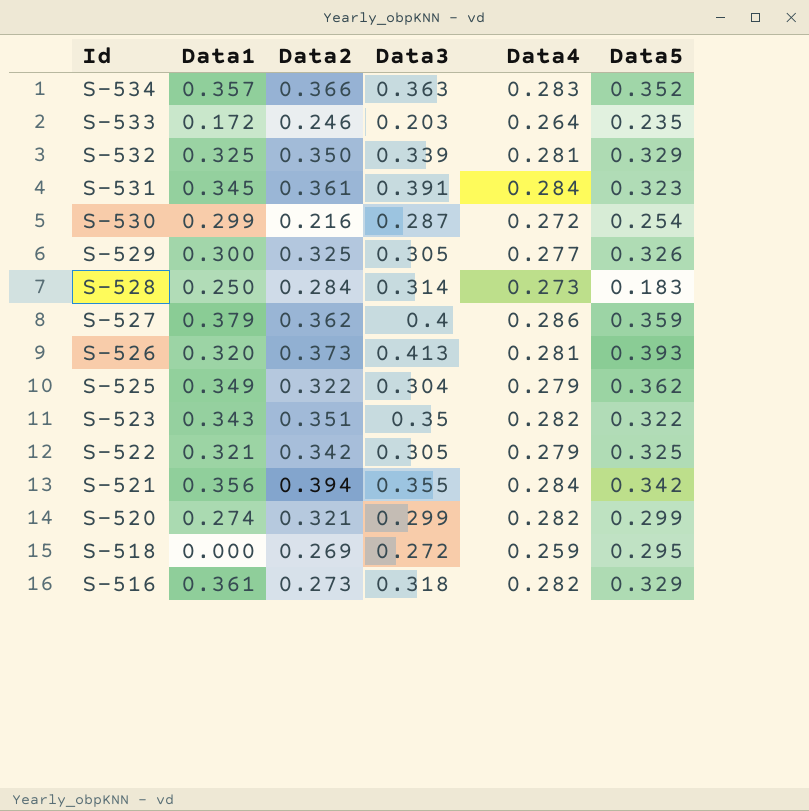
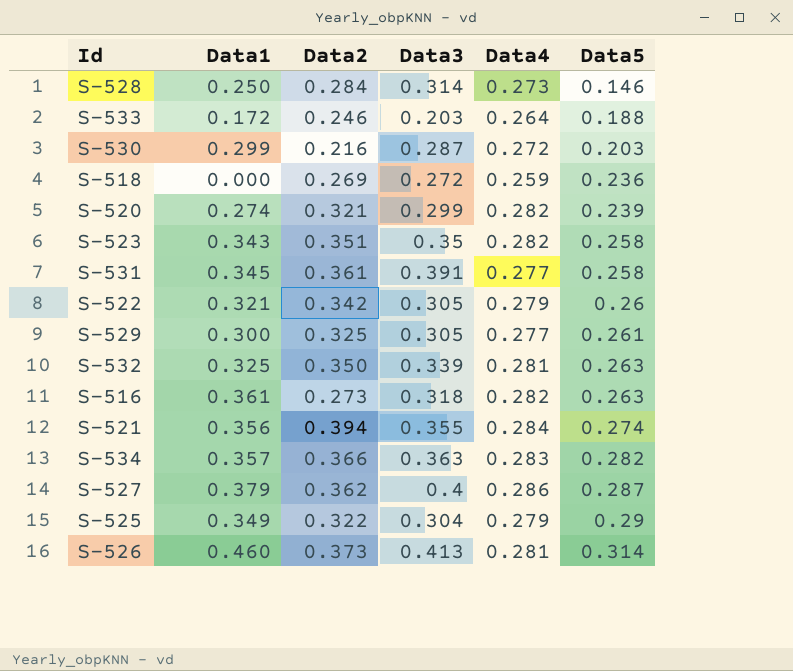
row order: Id descending -> Data5 ascending
S-528 | Data5: 0.183 -> 0.146
S-533 | Data5: 0.235 -> 0.188
S-530 | Data5: 0.254 -> 0.203
S-518 | Data5: 0.295 -> 0.236
S-520 | Data5: 0.299 -> 0.239
S-523 | Data5: 0.322 -> 0.258
S-531 | Data4: 0.284 -> 0.277
S-531 | Data5: 0.323 -> 0.258
S-522 | Data5: 0.325 -> 0.26
S-529 | Data5: 0.326 -> 0.261
S-532 | Data5: 0.329 -> 0.263
S-516 | Data5: 0.329 -> 0.263
S-521 | Data5: 0.342 -> 0.274
S-534 | Data5: 0.352 -> 0.282
S-527 | Data5: 0.359 -> 0.287
S-525 | Data5: 0.362 -> 0.29
S-526 | Data1: 0.320 -> 0.460
S-526 | Data5: 0.393 -> 0.314

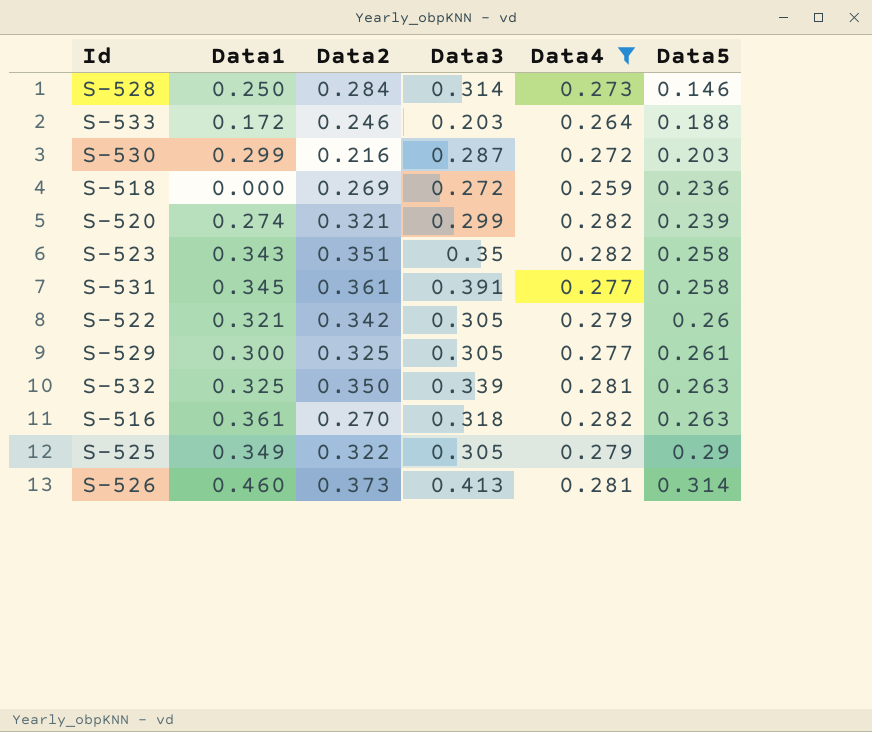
filter: none -> Data4 <= 0.282
S-516 | Data2: 0.273 -> 0.270
S-525 | Data3: 0.304 -> 0.305

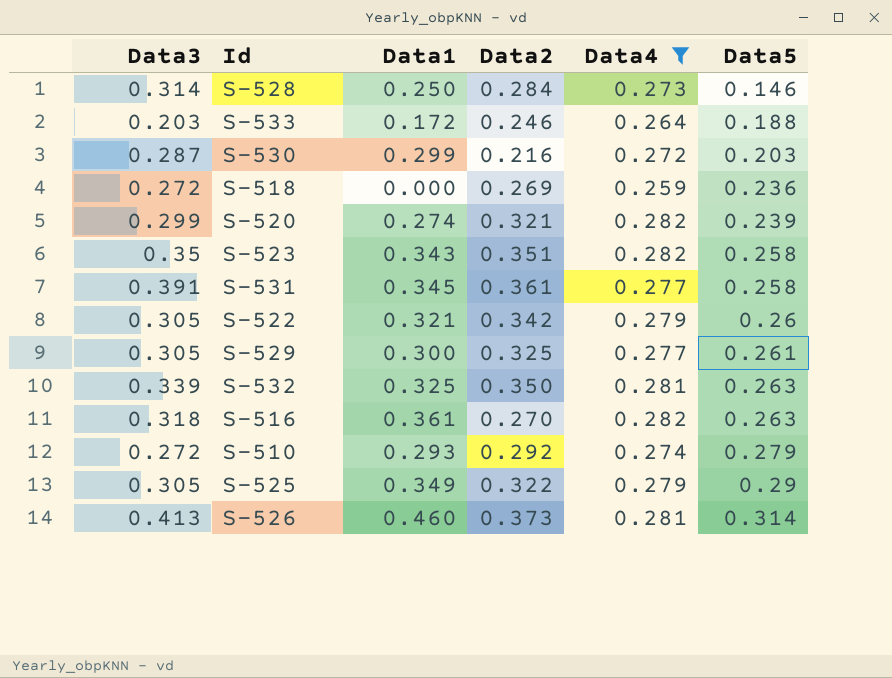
column Data3 | position: 4 -> 1
row S-510: none -> 0.272 | 0.293 | 0.292 | 0.274 | 0.279

